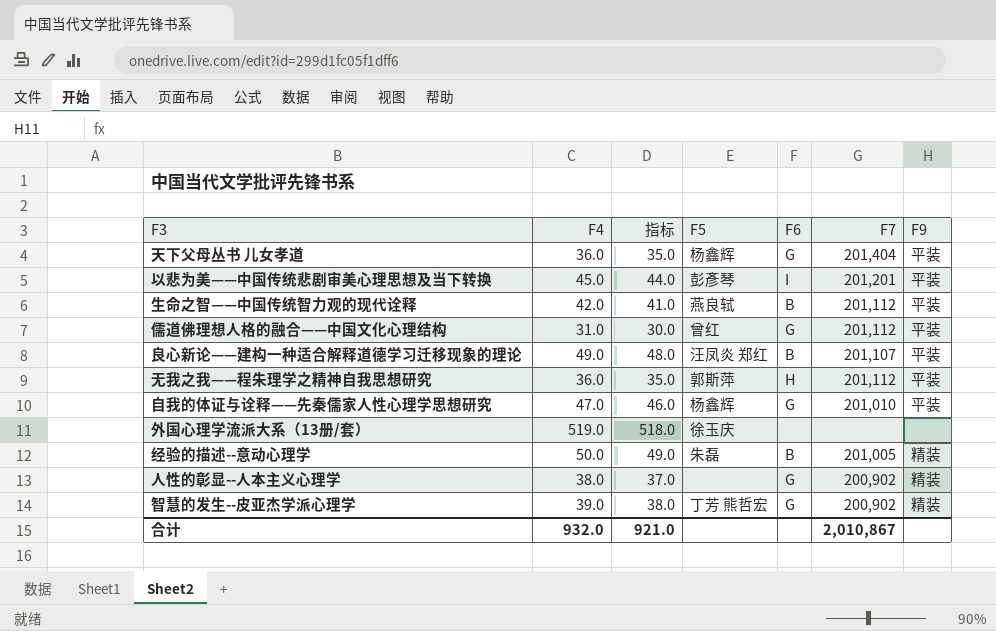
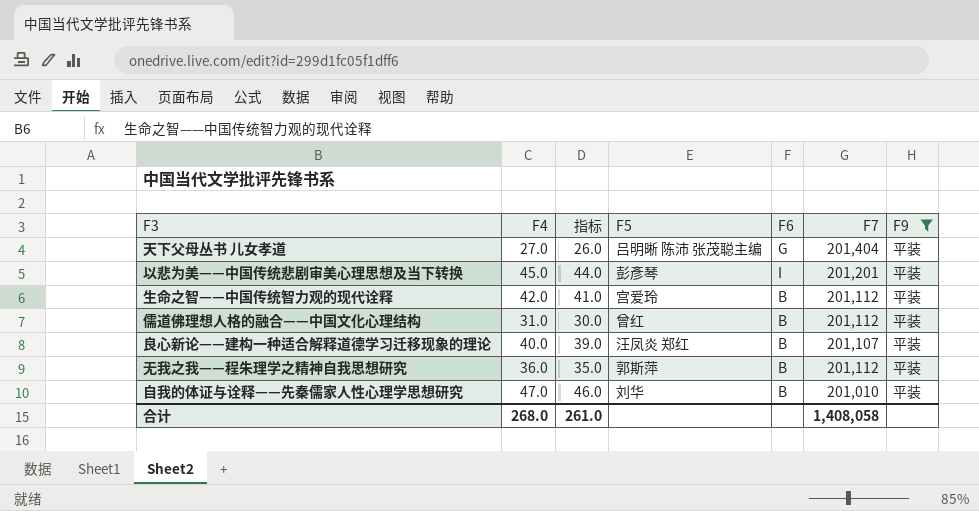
filter: none -> F9 = 平装
天下父母丛书 儿女孝道 | F4: 36.0 -> 27.0
天下父母丛书 儿女孝道 | 指标: 35.0 -> 26.0
天下父母丛书 儿女孝道 | F5: 杨鑫辉 -> 吕明晰 陈沛 张茂聪主编
生命之智——中国传统智力观的现代诠释 | F5: 燕良轼 -> 宫爱玲
儒道佛理想人格的融合——中国文化心理结构 | F6: G -> B
良心新论——建构一种适合解释道德学习迁移现象的理论 | F4: 49.0 -> 40.0
良心新论——建构一种适合解释道德学习迁移现象的理论 | 指标: 48.0 -> 39.0
无我之我——程朱理学之精神自我思想研究 | F6: H -> B
自我的体证与诠释——先秦儒家人性心理学思想研究 | F5: 杨鑫辉 -> 刘华
自我的体证与诠释——先秦儒家人性心理学思想研究 | F6: G -> B
合计 | F4: 932.0 -> 268.0
合计 | 指标: 921.0 -> 261.0
合计 | F7: 2,010,867 -> 1,408,058

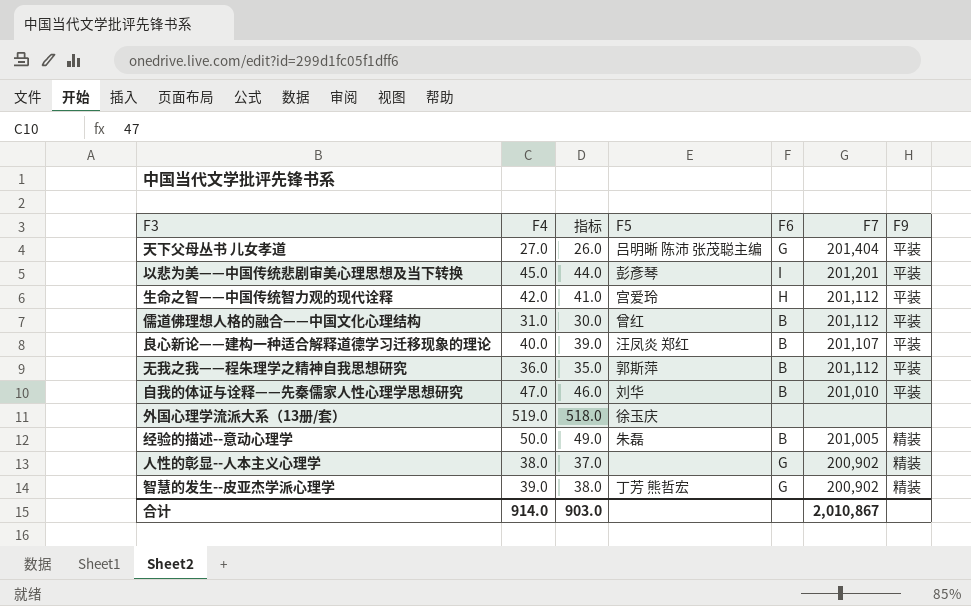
filter: F9 = 平装 -> none
生命之智——中国传统智力观的现代诠释 | F6: B -> H
合计 | F4: 268.0 -> 914.0
合计 | 指标: 261.0 -> 903.0
合计 | F7: 1,408,058 -> 2,010,867

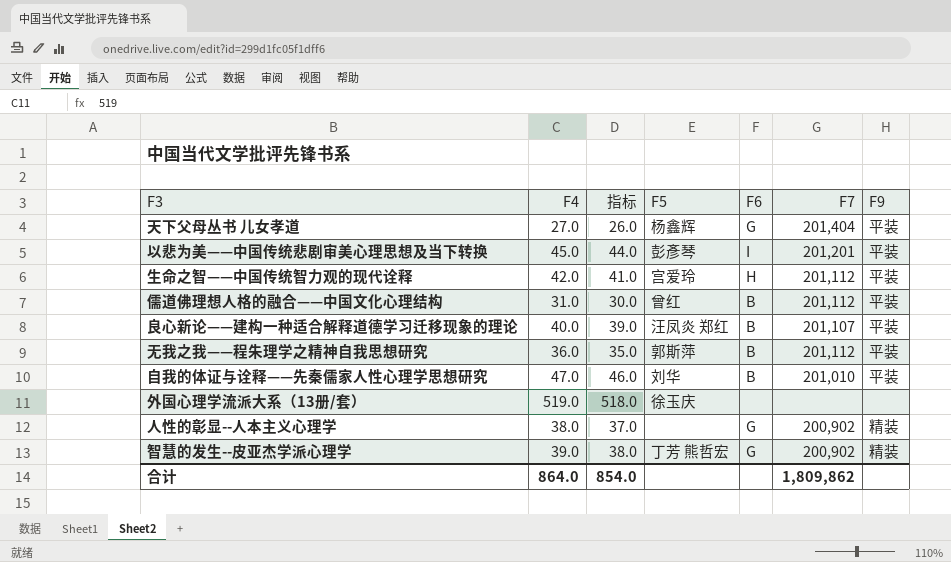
row 经验的描述--意动心理学: 50.0 | 49.0 | 朱磊 | B | 201,005 | 精装 -> none
天下父母丛书 儿女孝道 | F5: 吕明晰 陈沛 张茂聪主编 -> 杨鑫辉
合计 | F4: 914.0 -> 864.0
合计 | 指标: 903.0 -> 854.0
合计 | F7: 2,010,867 -> 1,809,862

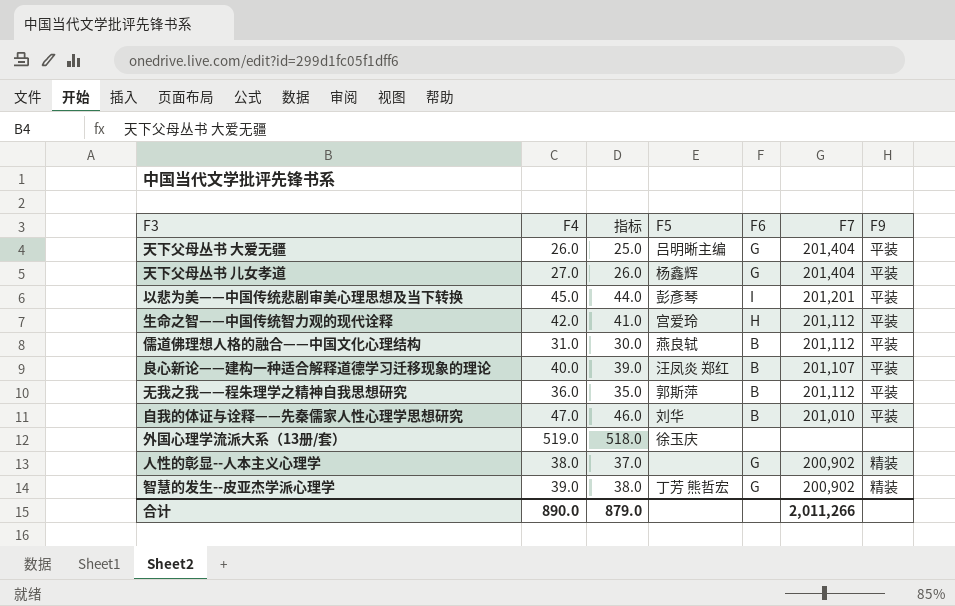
row 天下父母丛书 大爱无疆: none -> 26.0 | 25.0 | 吕明晰主编 | G | 201,404 | 平装
儒道佛理想人格的融合——中国文化心理结构 | F5: 曾红 -> 燕良轼
合计 | F4: 864.0 -> 890.0
合计 | 指标: 854.0 -> 879.0
合计 | F7: 1,809,862 -> 2,011,266

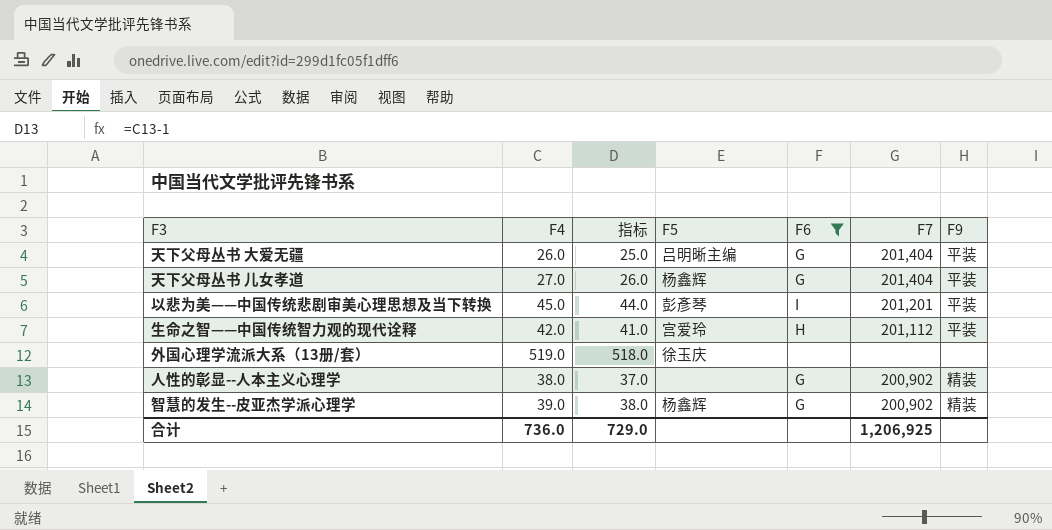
filter: none -> F6 != B
智慧的发生--皮亚杰学派心理学 | F5: 丁芳 熊哲宏 -> 杨鑫辉
合计 | F4: 890.0 -> 736.0
合计 | 指标: 879.0 -> 729.0
合计 | F7: 2,011,266 -> 1,206,925

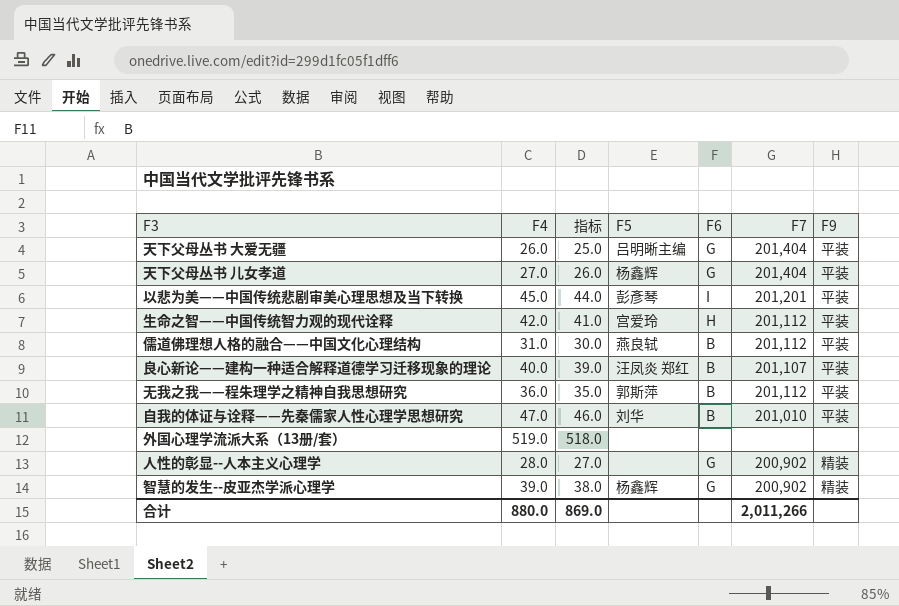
filter: F6 != B -> none
外国心理学流派大系（13册/套） | F5: 徐玉庆 -> none
人性的彰显--人本主义心理学 | F4: 38.0 -> 28.0
人性的彰显--人本主义心理学 | 指标: 37.0 -> 27.0
合计 | F4: 736.0 -> 880.0
合计 | 指标: 729.0 -> 869.0
合计 | F7: 1,206,925 -> 2,011,266

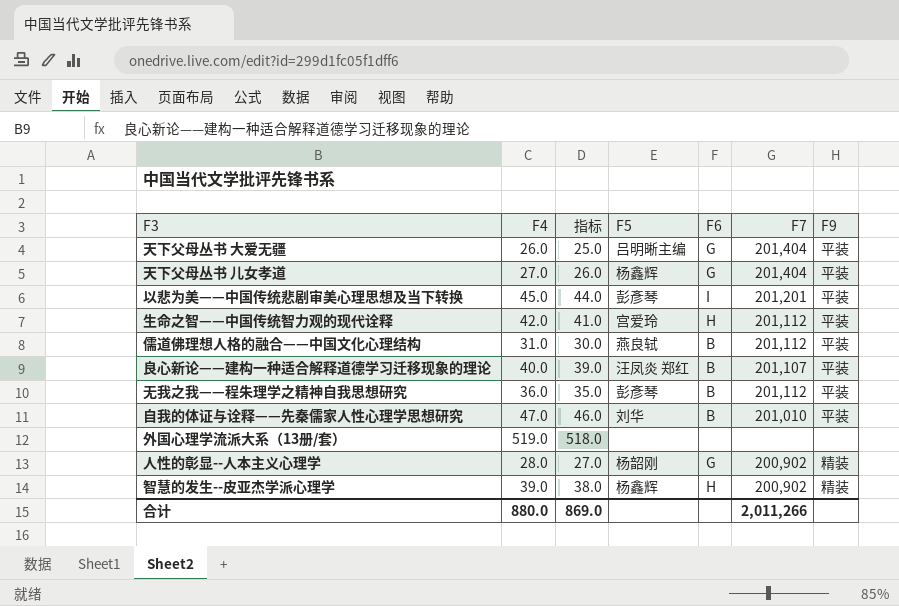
无我之我——程朱理学之精神自我思想研究 | F5: 郭斯萍 -> 彭彥琴
人性的彰显--人本主义心理学 | F5: none -> 杨韶刚
智慧的发生--皮亚杰学派心理学 | F6: G -> H

